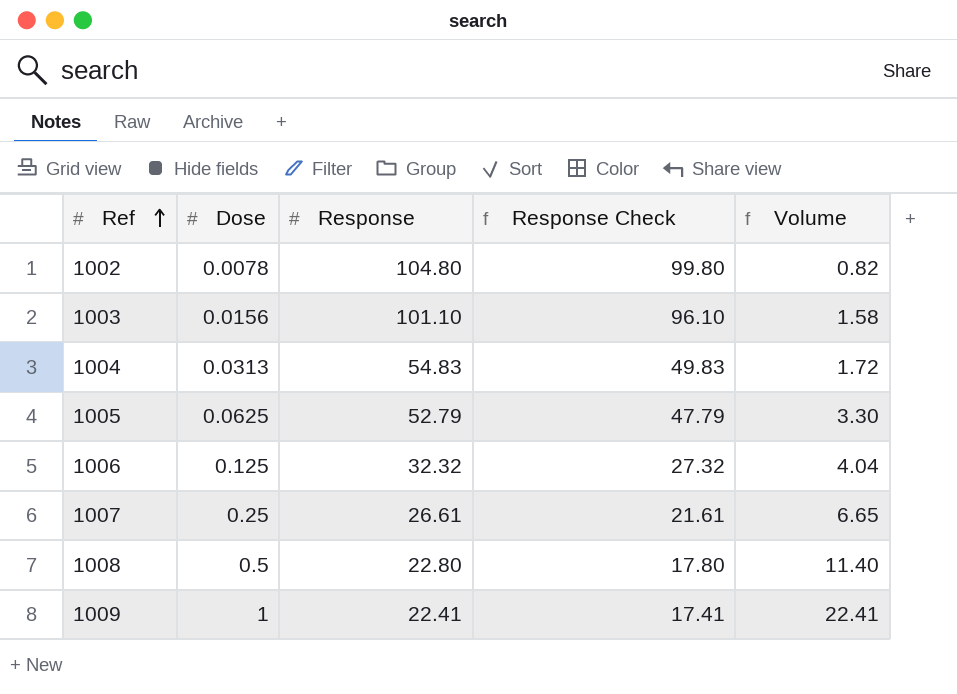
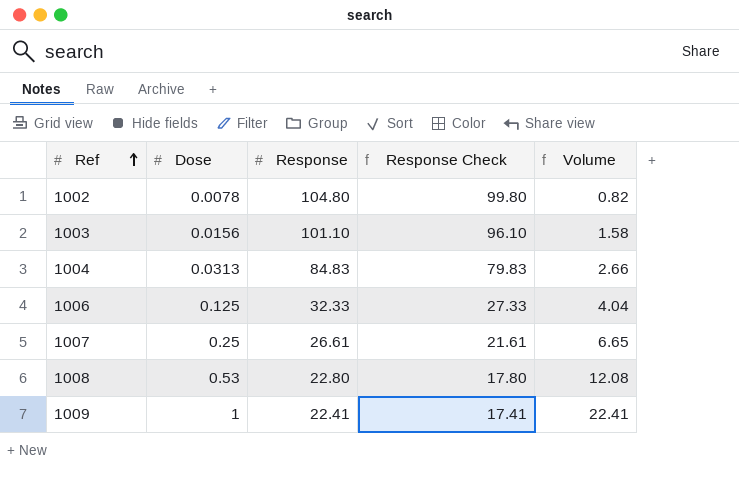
row 1005: 0.0625 | 52.79 | 47.79 | 3.30 -> none
1004 | Response: 54.83 -> 84.83
1004 | Response Check: 49.83 -> 79.83
1004 | Volume: 1.72 -> 2.66
1006 | Response: 32.32 -> 32.33
1006 | Response Check: 27.32 -> 27.33
1008 | Dose: 0.5 -> 0.53
1008 | Volume: 11.40 -> 12.08

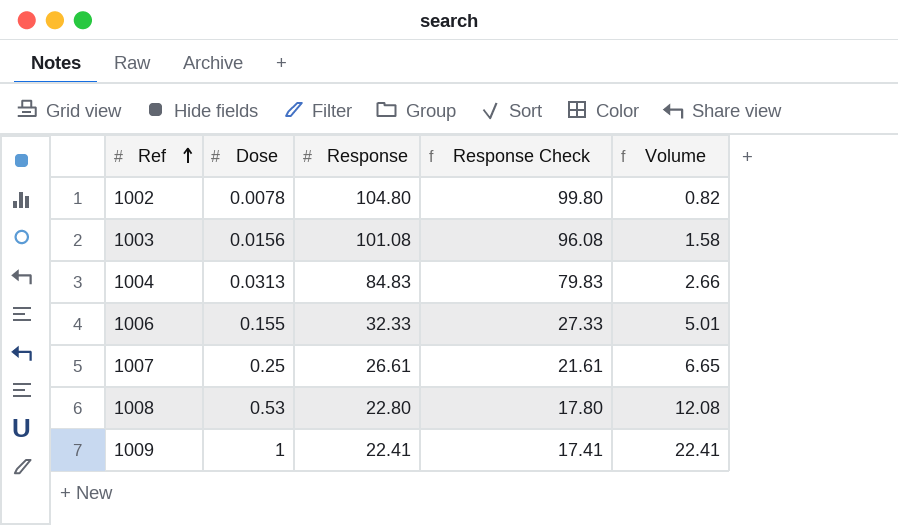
1003 | Response: 101.10 -> 101.08
1003 | Response Check: 96.10 -> 96.08
1006 | Dose: 0.125 -> 0.155
1006 | Volume: 4.04 -> 5.01

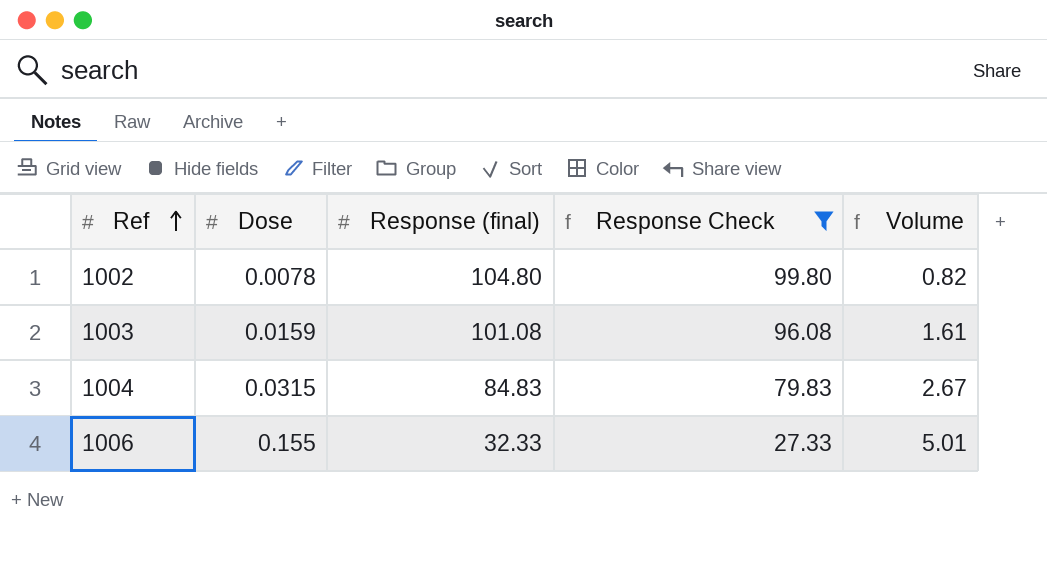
filter: none -> Response Check >= 27.33
column name: Response -> Response (final)
1003 | Dose: 0.0156 -> 0.0159
1003 | Volume: 1.58 -> 1.61
1004 | Dose: 0.0313 -> 0.0315
1004 | Volume: 2.66 -> 2.67

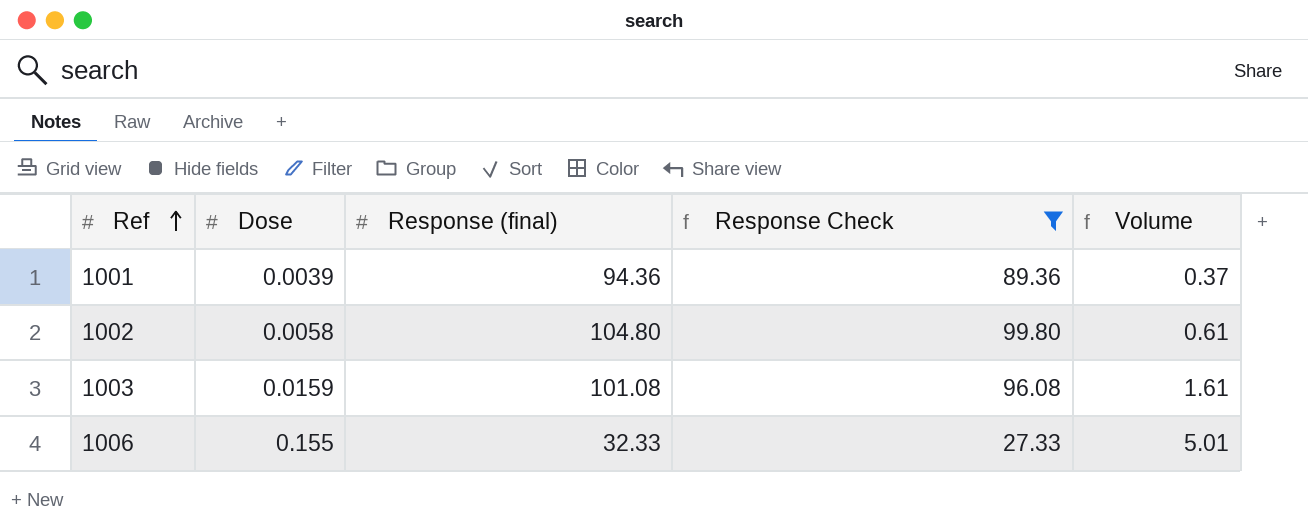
row 1004: 0.0315 | 84.83 | 79.83 | 2.67 -> none
row 1001: none -> 0.0039 | 94.36 | 89.36 | 0.37
1002 | Dose: 0.0078 -> 0.0058
1002 | Volume: 0.82 -> 0.61

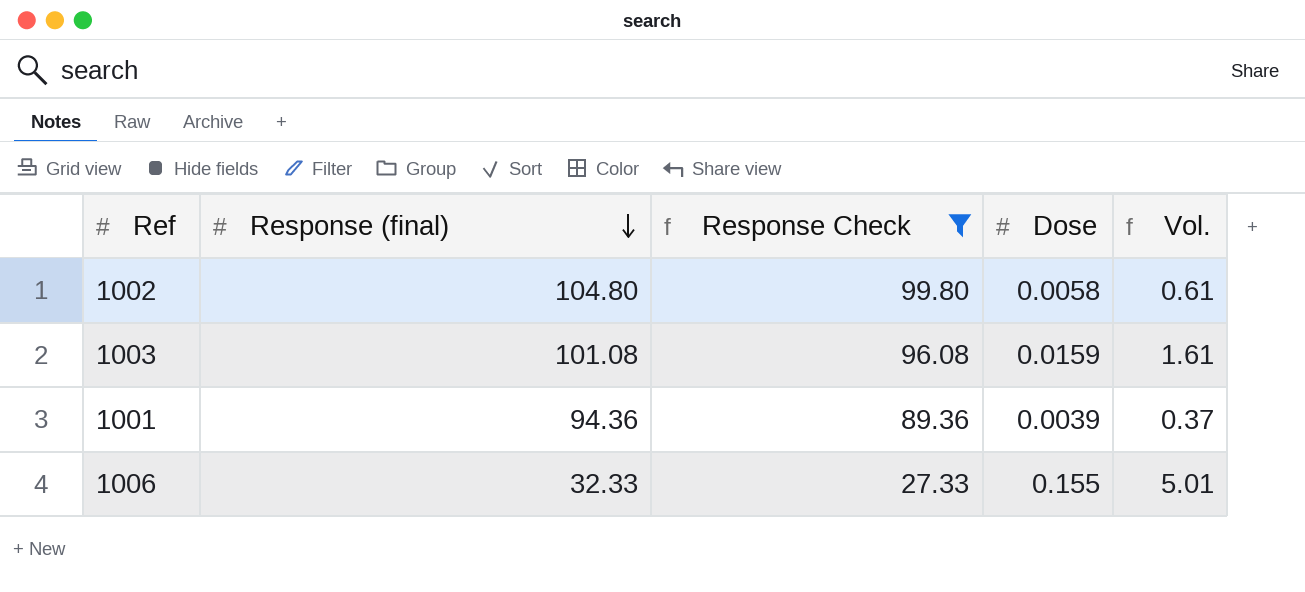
row order: Ref ascending -> Response (final) descending
column Dose | position: 2 -> 4
column name: Volume -> Vol.

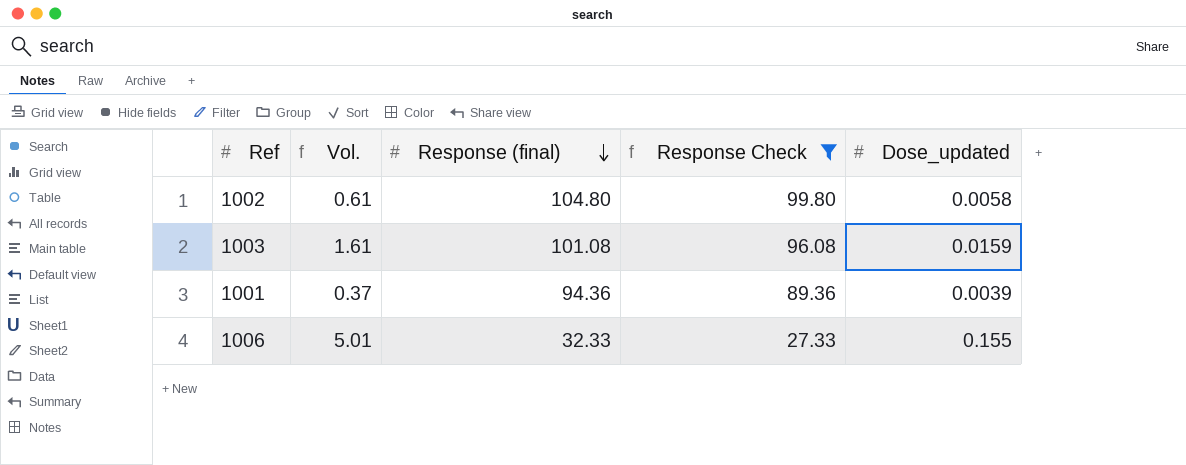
column Vol. | position: 5 -> 2
column name: Dose -> Dose_updated

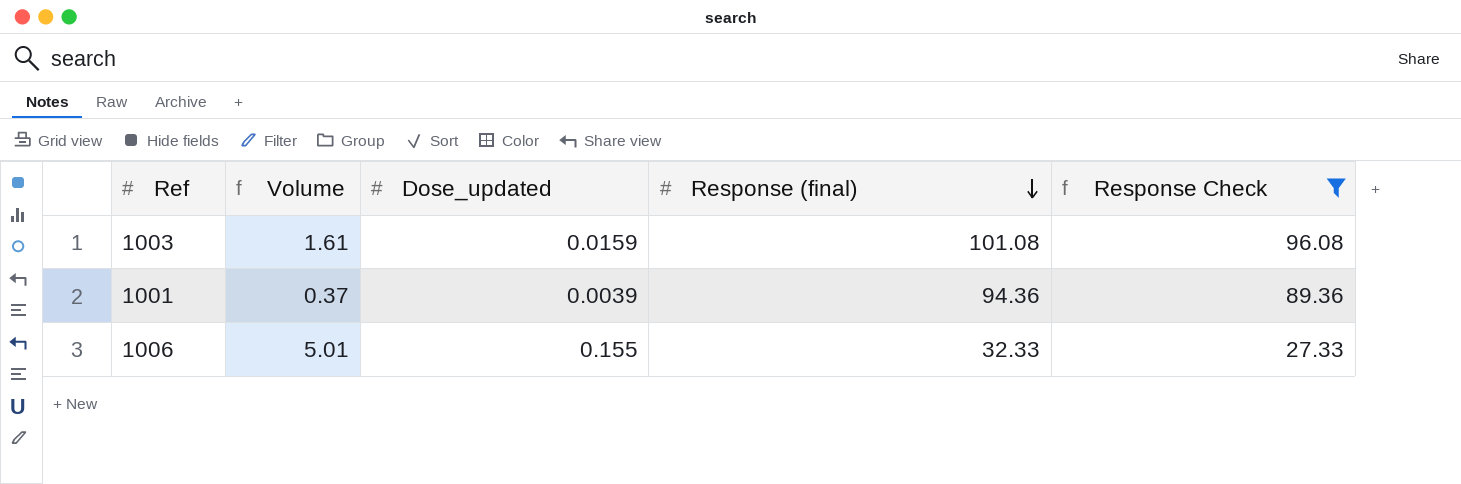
column name: Vol. -> Volume
column Dose_updated | position: 5 -> 3
row 1002: 0.61 | 104.80 | 99.80 | 0.0058 -> none

